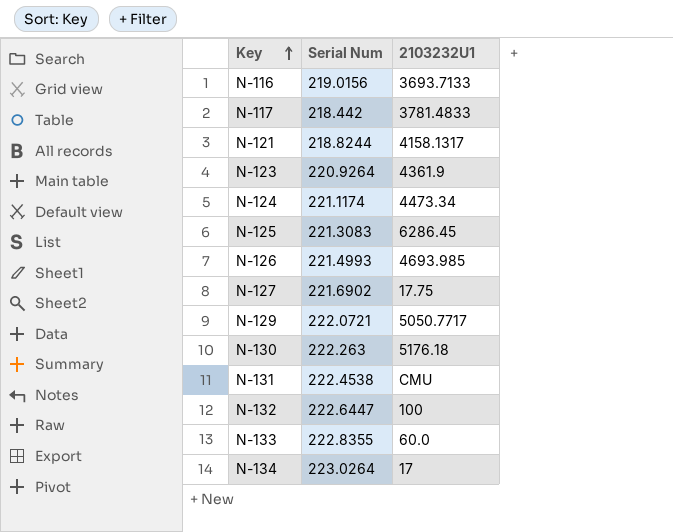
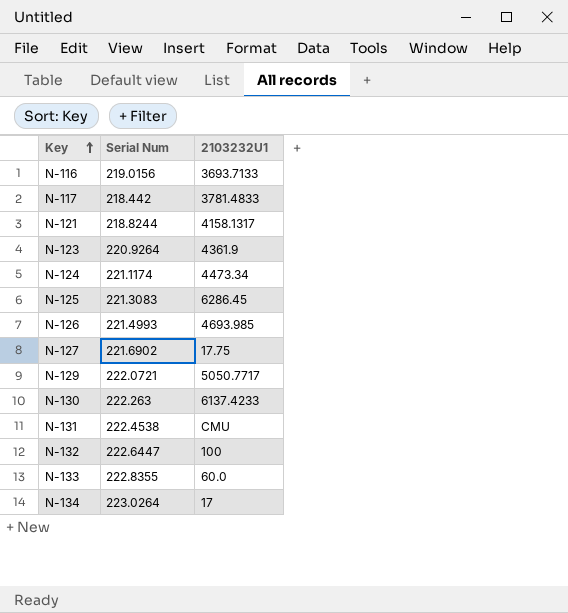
N-130 | 2103232U1: 5176.18 -> 6137.4233

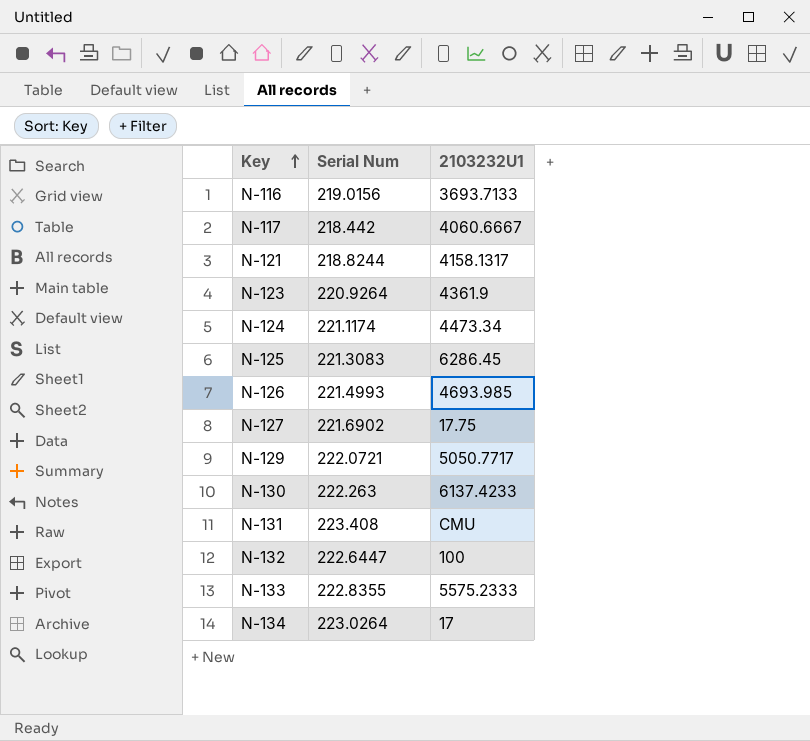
N-117 | 2103232U1: 3781.4833 -> 4060.6667
N-131 | Serial Num: 222.4538 -> 223.408
N-133 | 2103232U1: 60.0 -> 5575.2333

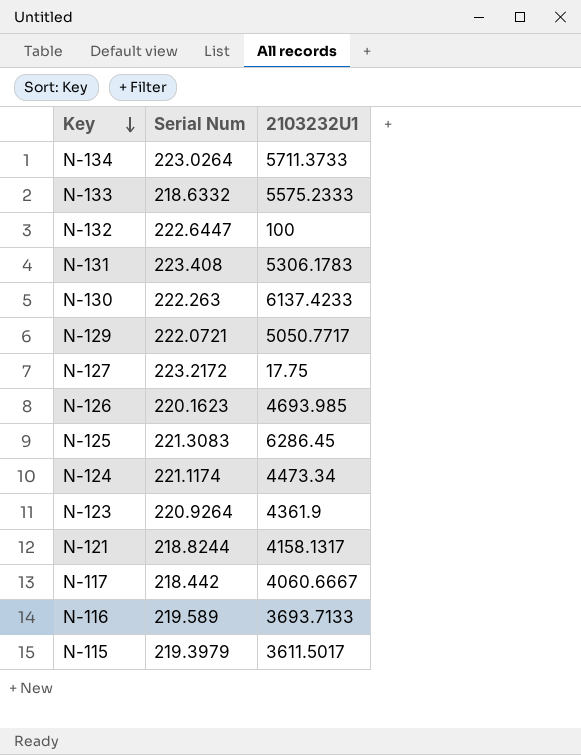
row order: Key ascending -> Key descending
N-134 | 2103232U1: 17 -> 5711.3733
N-133 | Serial Num: 222.8355 -> 218.6332
N-131 | 2103232U1: CMU -> 5306.1783
N-127 | Serial Num: 221.6902 -> 223.2172
N-126 | Serial Num: 221.4993 -> 220.1623
N-116 | Serial Num: 219.0156 -> 219.589
row N-115: none -> 219.3979 | 3611.5017

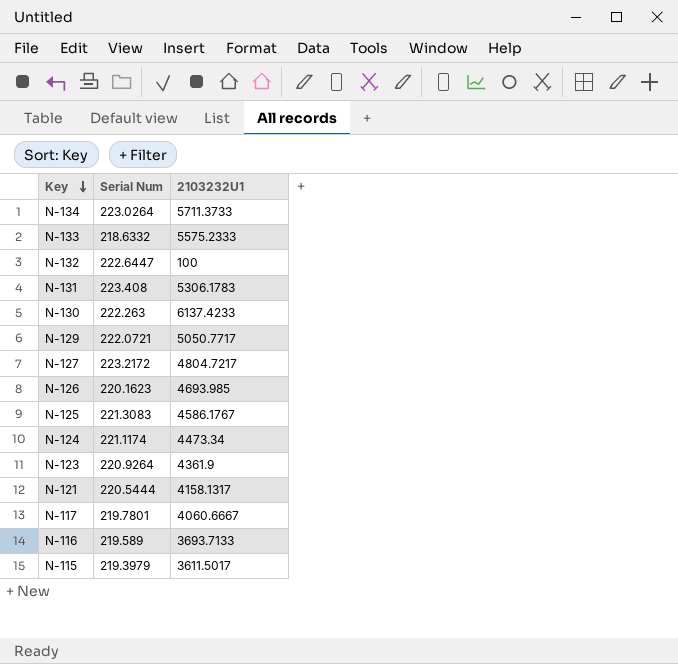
N-127 | 2103232U1: 17.75 -> 4804.7217
N-125 | 2103232U1: 6286.45 -> 4586.1767
N-121 | Serial Num: 218.8244 -> 220.5444
N-117 | Serial Num: 218.442 -> 219.7801

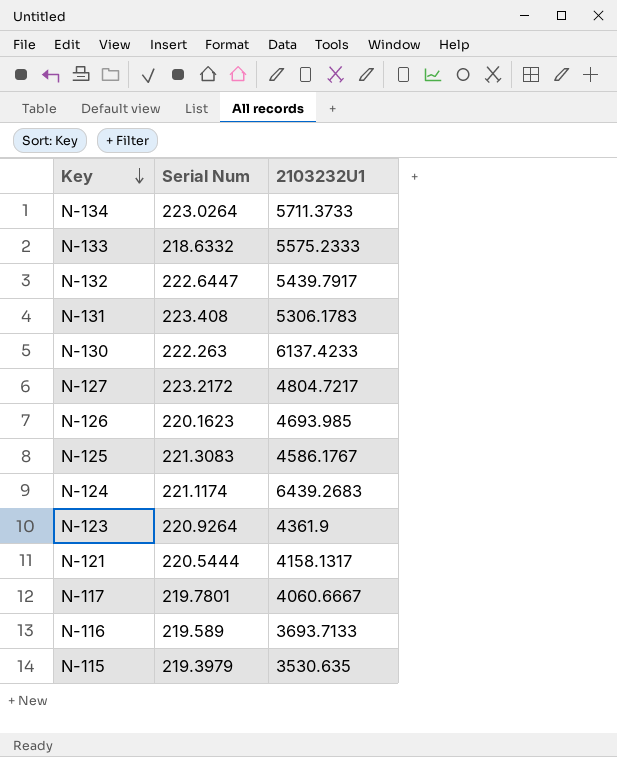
row N-129: 222.0721 | 5050.7717 -> none
N-132 | 2103232U1: 100 -> 5439.7917
N-124 | 2103232U1: 4473.34 -> 6439.2683
N-115 | 2103232U1: 3611.5017 -> 3530.635

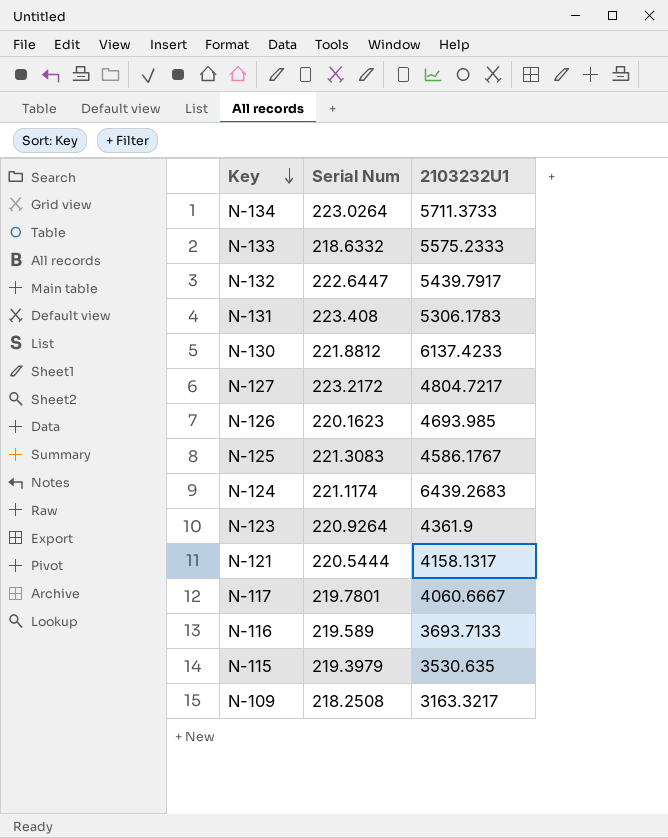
N-130 | Serial Num: 222.263 -> 221.8812
row N-109: none -> 218.2508 | 3163.3217

